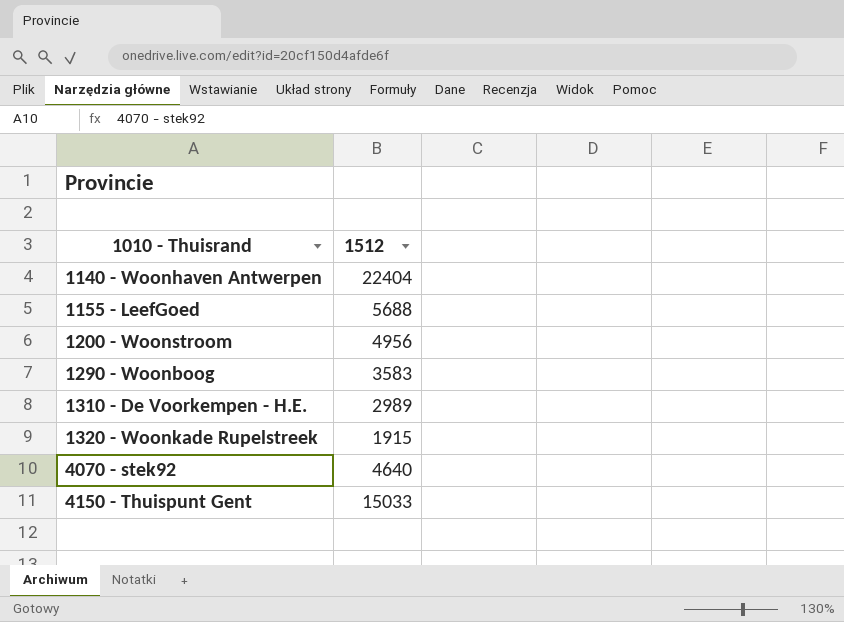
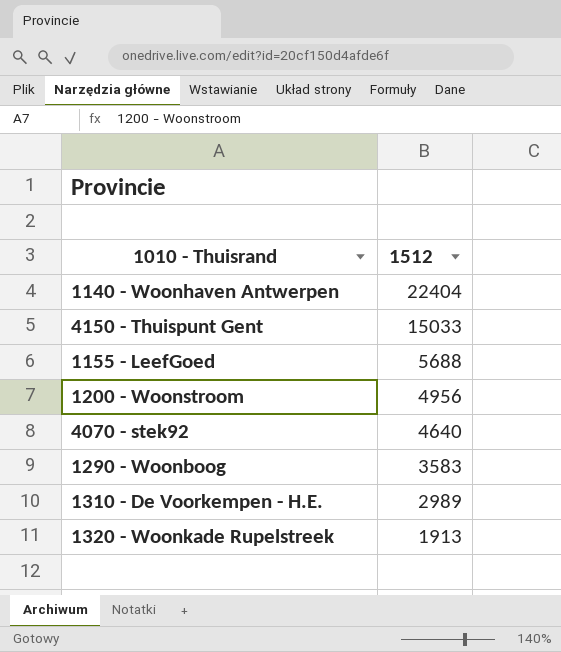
row order: 1010 - Thuisrand ascending -> 1512 descending
1320 - Woonkade Rupelstreek | 1512: 1915 -> 1913

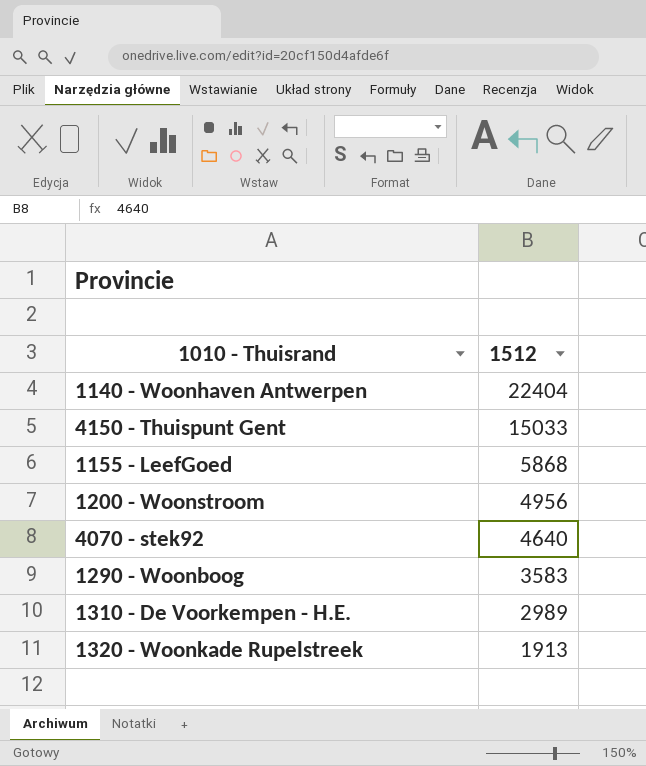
1155 - LeefGoed | 1512: 5688 -> 5868

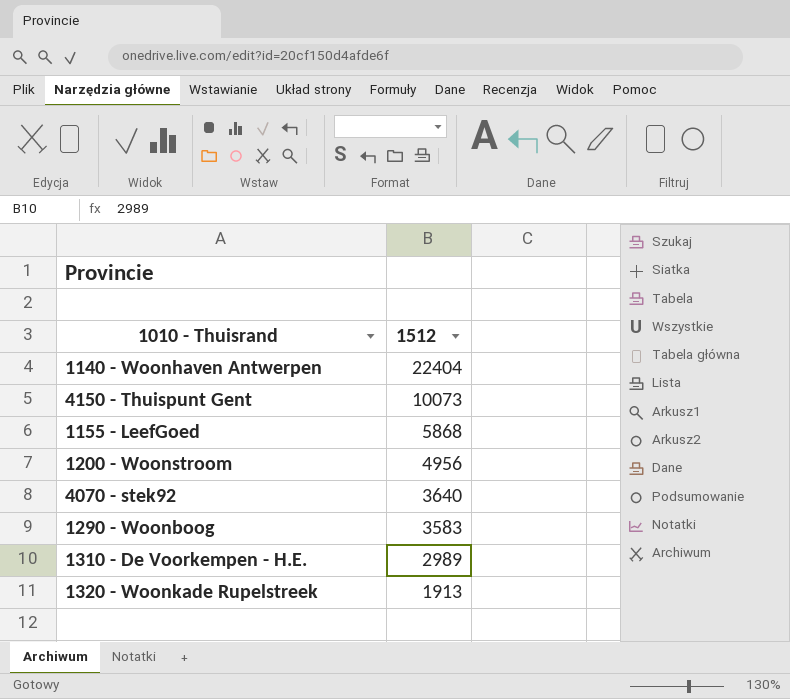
4150 - Thuispunt Gent | 1512: 15033 -> 10073
4070 - stek92 | 1512: 4640 -> 3640

